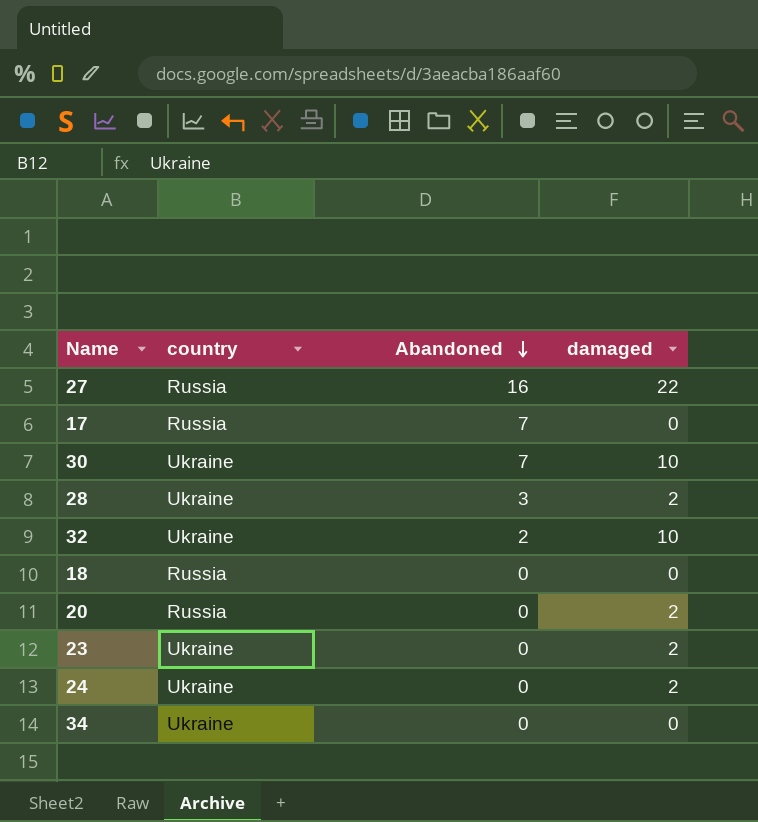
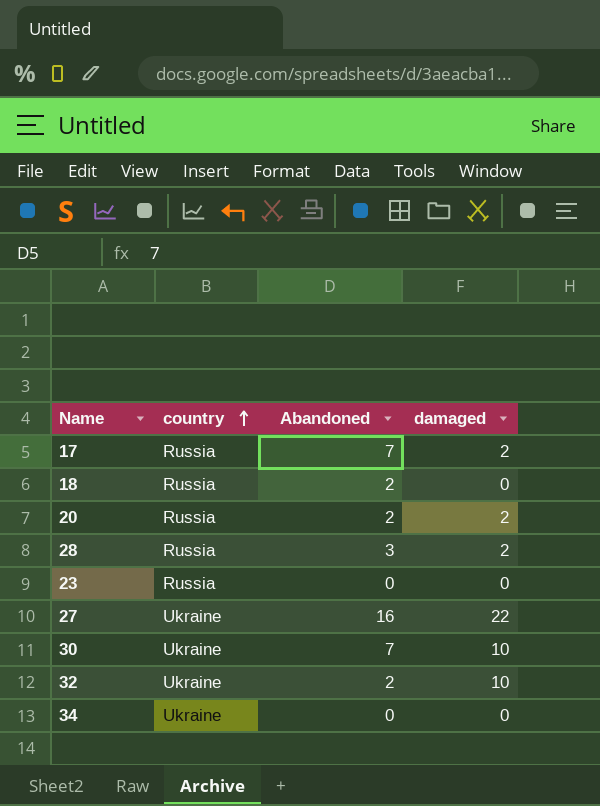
row order: Abandoned descending -> country ascending
row 24: Ukraine | 0 | 2 -> none
17 | damaged: 0 -> 2
18 | Abandoned: 0 -> 2
20 | Abandoned: 0 -> 2
28 | country: Ukraine -> Russia
23 | country: Ukraine -> Russia
23 | damaged: 2 -> 0
27 | country: Russia -> Ukraine

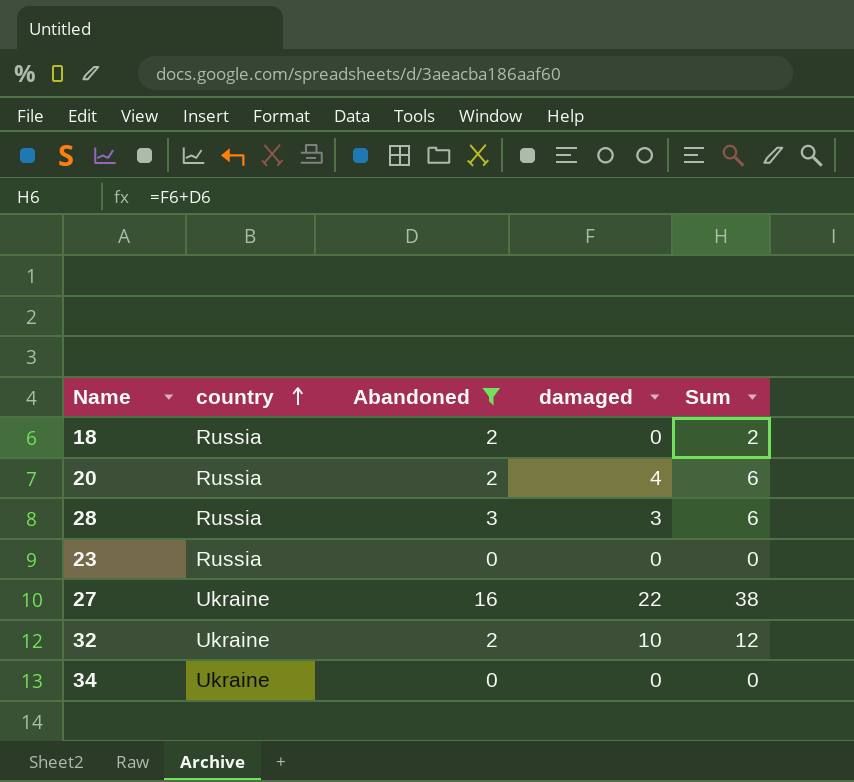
filter: none -> Abandoned != 7
column Sum | formula: none -> [Abandoned] + [damaged]
20 | damaged: 2 -> 4
28 | damaged: 2 -> 3

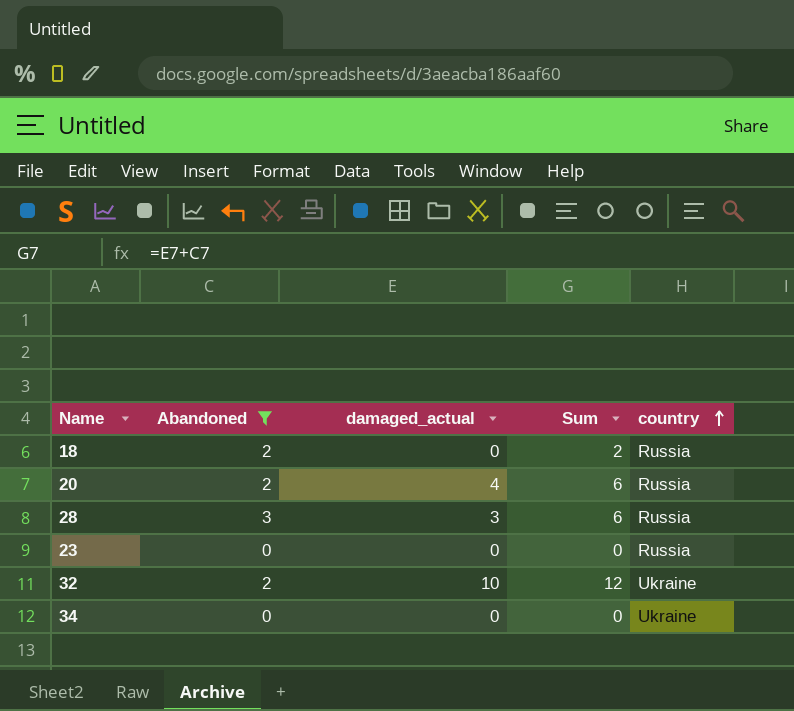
column name: damaged -> damaged_actual
column country | position: 2 -> 5
row 27: Ukraine | 16 | 22 | 38 -> none

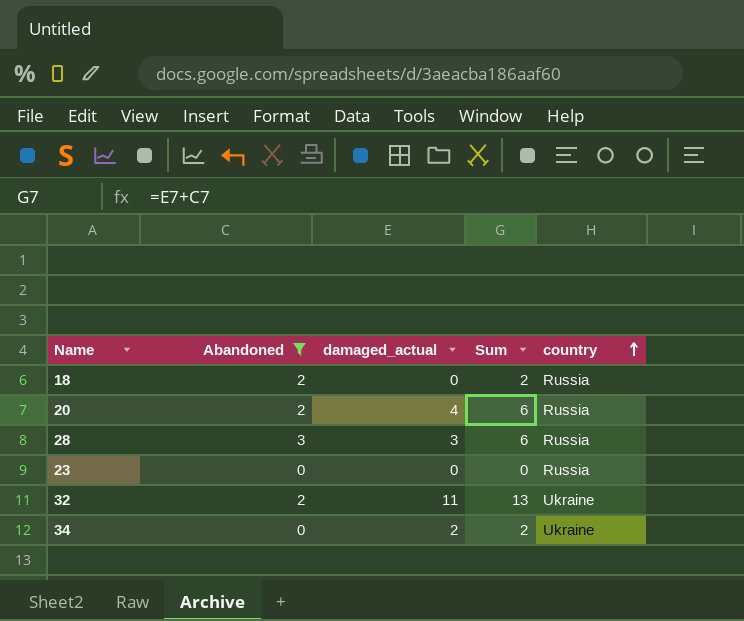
32 | damaged_actual: 10 -> 11
32 | Sum: 12 -> 13
34 | damaged_actual: 0 -> 2
34 | Sum: 0 -> 2

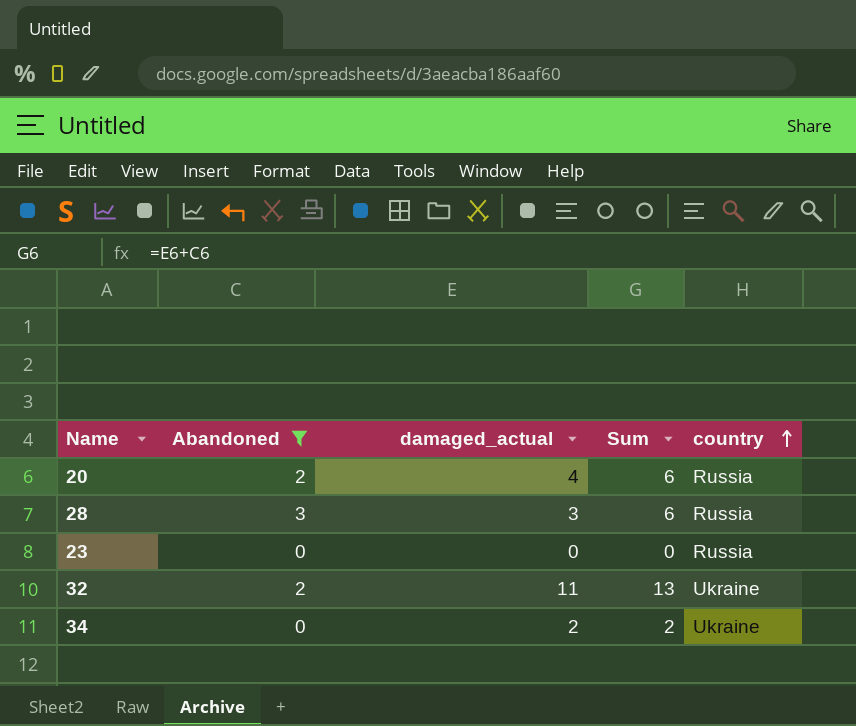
row 18: 2 | 0 | 2 | Russia -> none

